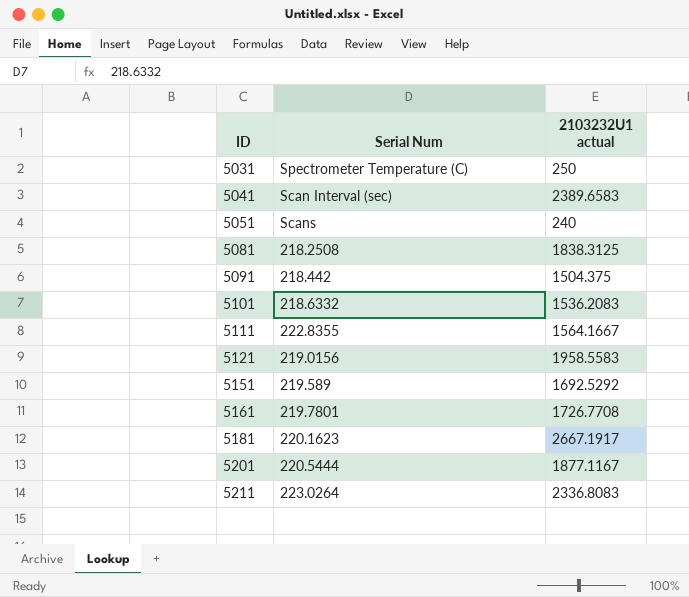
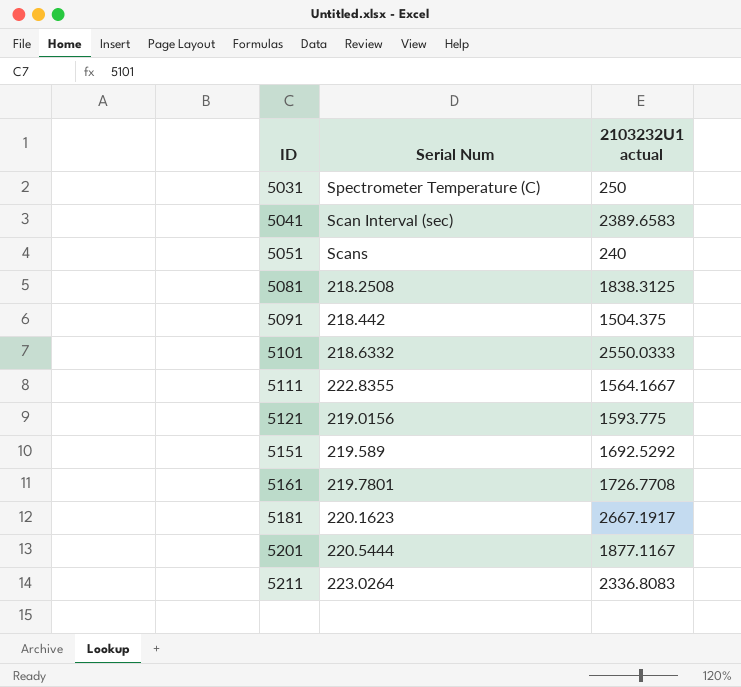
5101 | 2103232U1 actual: 1536.2083 -> 2550.0333
5121 | 2103232U1 actual: 1958.5583 -> 1593.775

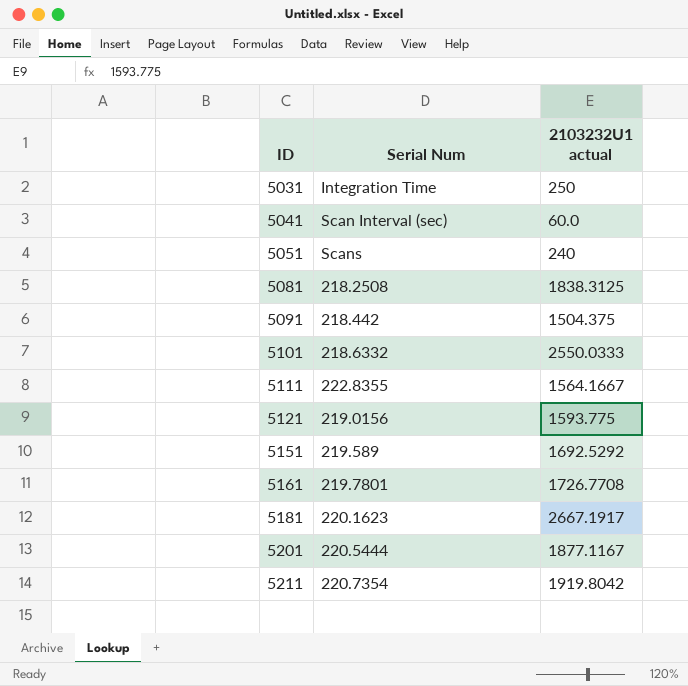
5031 | Serial Num: Spectrometer Temperature (C) -> Integration Time
5041 | 2103232U1 actual: 2389.6583 -> 60.0
5211 | Serial Num: 223.0264 -> 220.7354
5211 | 2103232U1 actual: 2336.8083 -> 1919.8042

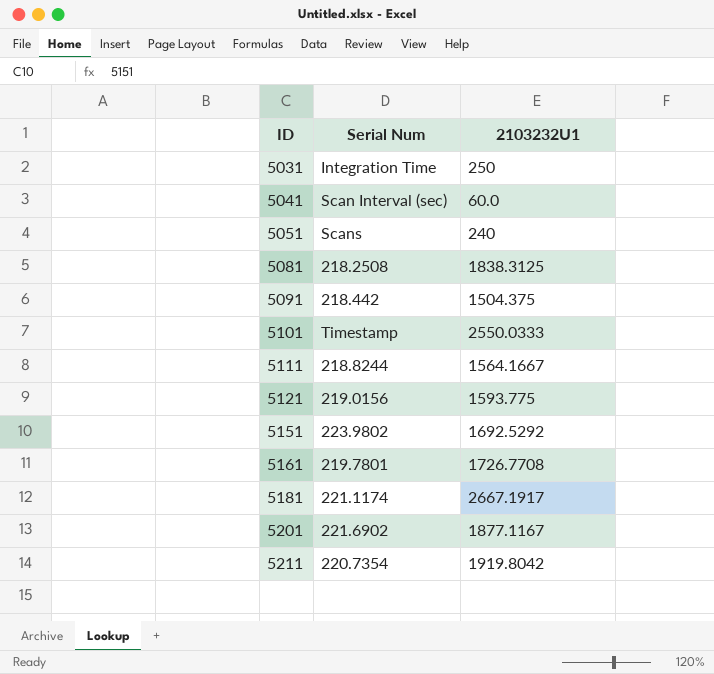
column name: 2103232U1 actual -> 2103232U1
5101 | Serial Num: 218.6332 -> Timestamp
5111 | Serial Num: 222.8355 -> 218.8244
5151 | Serial Num: 219.589 -> 223.9802
5181 | Serial Num: 220.1623 -> 221.1174
5201 | Serial Num: 220.5444 -> 221.6902

